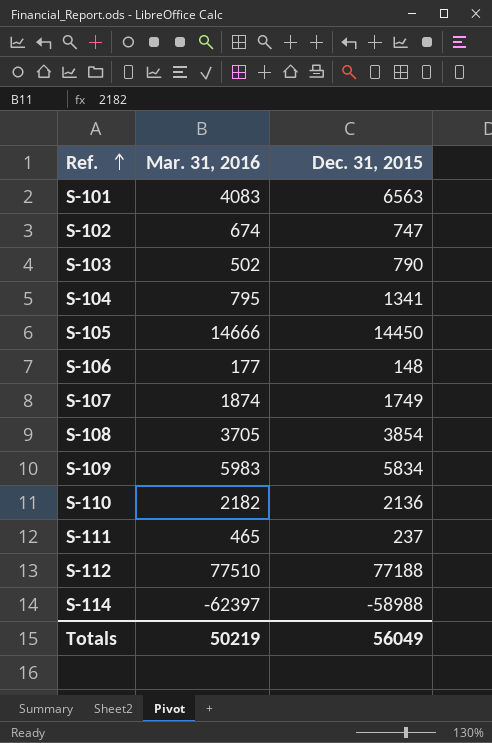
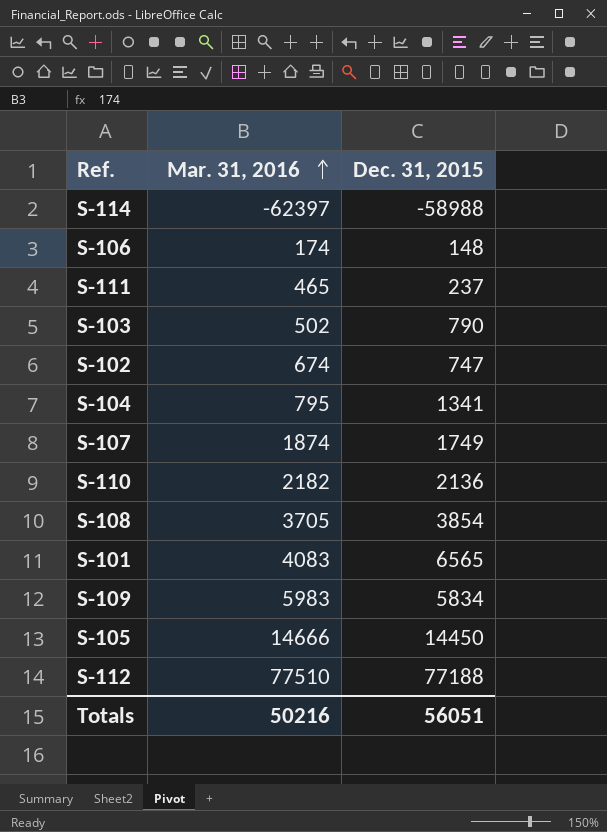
row order: Ref. ascending -> Mar. 31, 2016 ascending
S-106 | Mar. 31, 2016: 177 -> 174
S-101 | Dec. 31, 2015: 6563 -> 6565
Totals | Mar. 31, 2016: 50219 -> 50216
Totals | Dec. 31, 2015: 56049 -> 56051

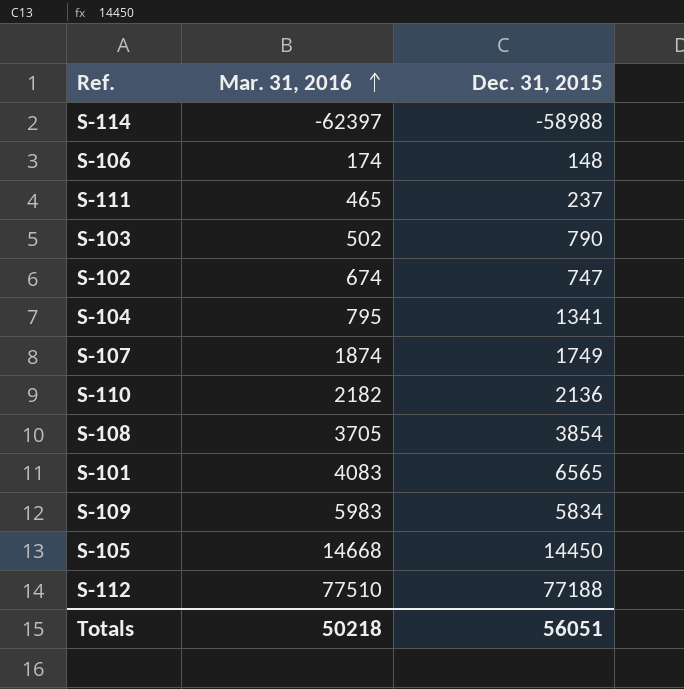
S-105 | Mar. 31, 2016: 14666 -> 14668
Totals | Mar. 31, 2016: 50216 -> 50218

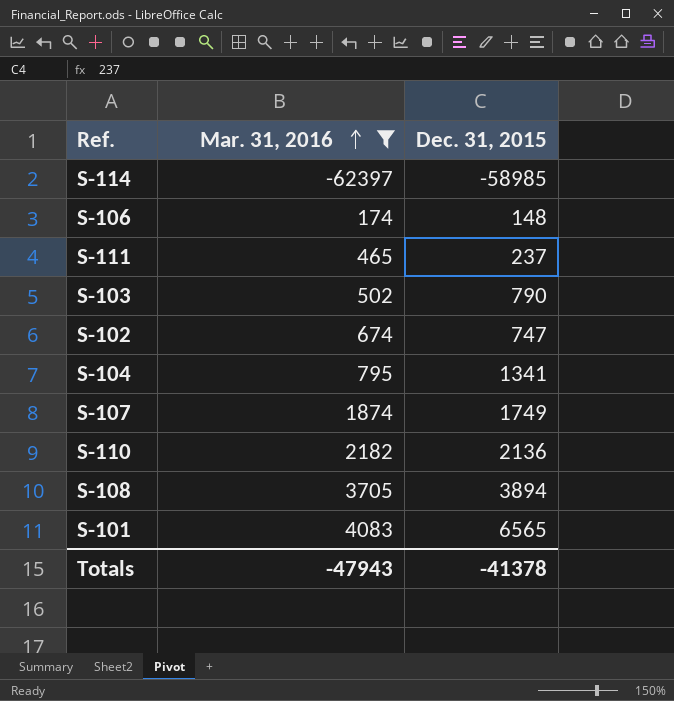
filter: none -> Mar. 31, 2016 <= 4083
S-114 | Dec. 31, 2015: -58988 -> -58985
S-108 | Dec. 31, 2015: 3854 -> 3894
Totals | Mar. 31, 2016: 50218 -> -47943
Totals | Dec. 31, 2015: 56051 -> -41378

